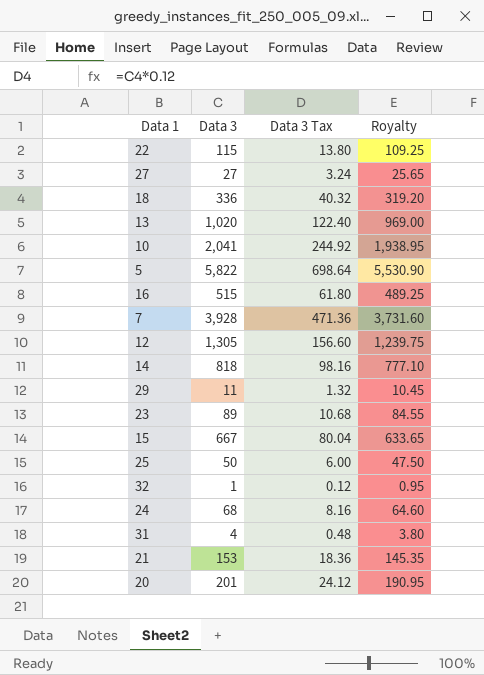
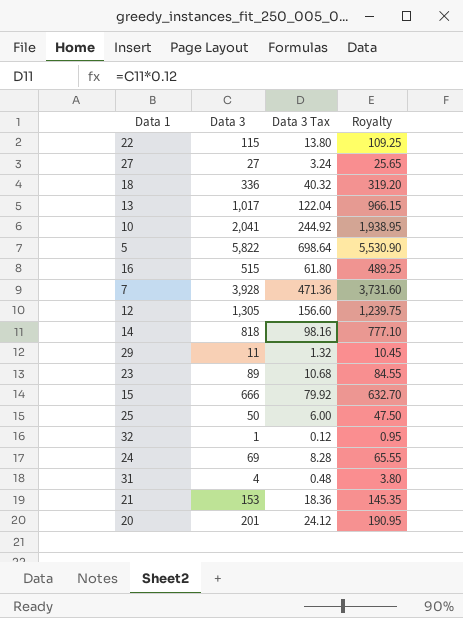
13 | Data 3: 1,020 -> 1,017
13 | Data 3 Tax: 122.40 -> 122.04
13 | Royalty: 969.00 -> 966.15
15 | Data 3: 667 -> 666
15 | Data 3 Tax: 80.04 -> 79.92
15 | Royalty: 633.65 -> 632.70
24 | Data 3: 68 -> 69
24 | Data 3 Tax: 8.16 -> 8.28
24 | Royalty: 64.60 -> 65.55

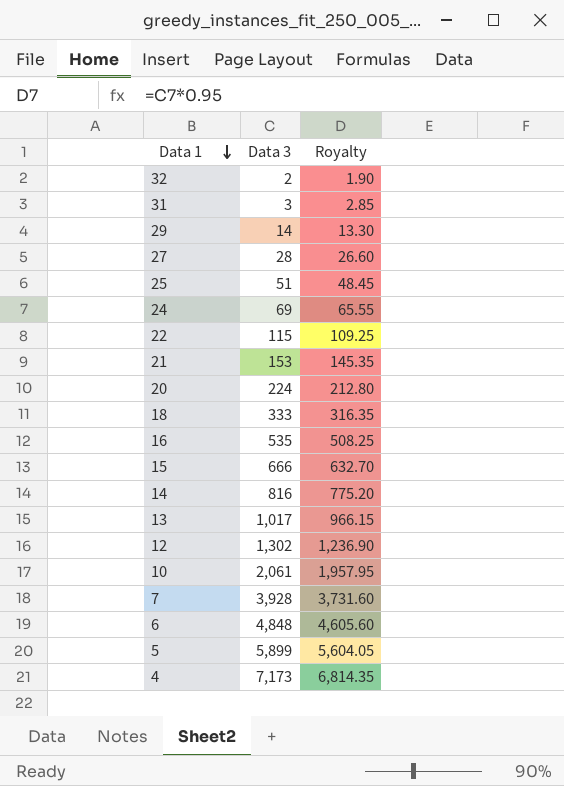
row order: none -> Data 1 descending
column Data 3 Tax | formula: [Data 3] * 0.12 -> none
row 23: 89 | 10.68 | 84.55 -> none
32 | Data 3: 1 -> 2
32 | Royalty: 0.95 -> 1.90
31 | Data 3: 4 -> 3
31 | Royalty: 3.80 -> 2.85
29 | Data 3: 11 -> 14
29 | Royalty: 10.45 -> 13.30
27 | Data 3: 27 -> 28
27 | Royalty: 25.65 -> 26.60
25 | Data 3: 50 -> 51
25 | Royalty: 47.50 -> 48.45
20 | Data 3: 201 -> 224
20 | Royalty: 190.95 -> 212.80
18 | Data 3: 336 -> 333
18 | Royalty: 319.20 -> 316.35
16 | Data 3: 515 -> 535
16 | Royalty: 489.25 -> 508.25
14 | Data 3: 818 -> 816
14 | Royalty: 777.10 -> 775.20
12 | Data 3: 1,305 -> 1,302
12 | Royalty: 1,239.75 -> 1,236.90
10 | Data 3: 2,041 -> 2,061
10 | Royalty: 1,938.95 -> 1,957.95
row 6: none -> 4,848 | 4,605.60
5 | Data 3: 5,822 -> 5,899
5 | Royalty: 5,530.90 -> 5,604.05
row 4: none -> 7,173 | 6,814.35

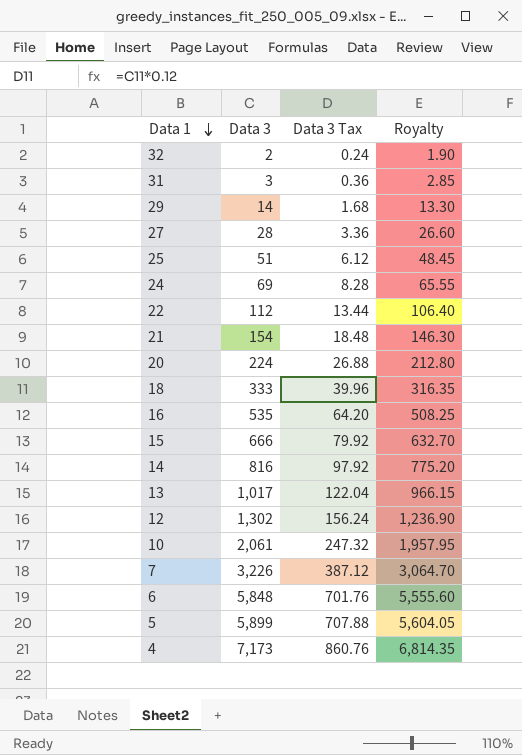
column Data 3 Tax | formula: none -> [Data 3] * 0.12
22 | Data 3: 115 -> 112
22 | Royalty: 109.25 -> 106.40
21 | Data 3: 153 -> 154
21 | Royalty: 145.35 -> 146.30
7 | Data 3: 3,928 -> 3,226
7 | Royalty: 3,731.60 -> 3,064.70
6 | Data 3: 4,848 -> 5,848
6 | Royalty: 4,605.60 -> 5,555.60

